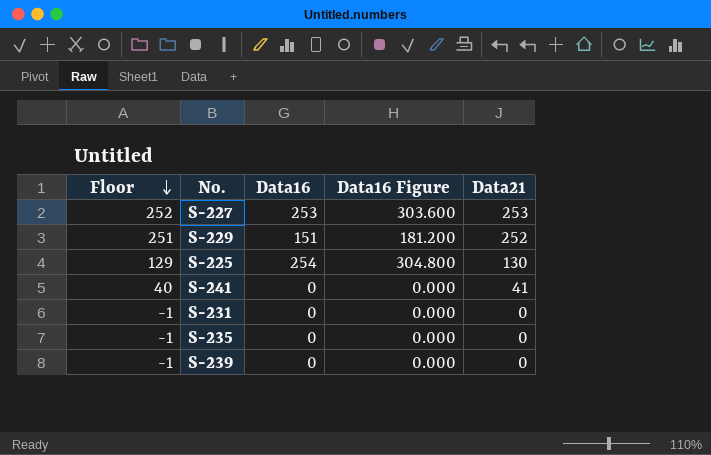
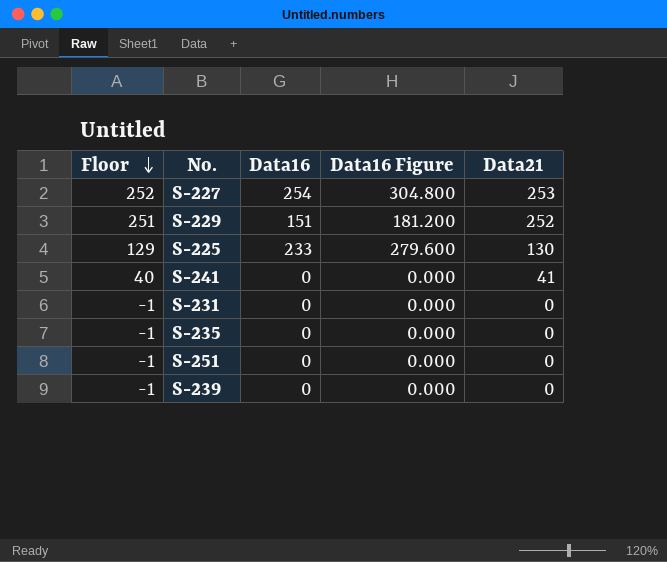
S-227 | Data16: 253 -> 254
S-227 | Data16 Figure: 303.600 -> 304.800
S-225 | Data16: 254 -> 233
S-225 | Data16 Figure: 304.800 -> 279.600
row S-251: none -> -1 | 0 | 0.000 | 0

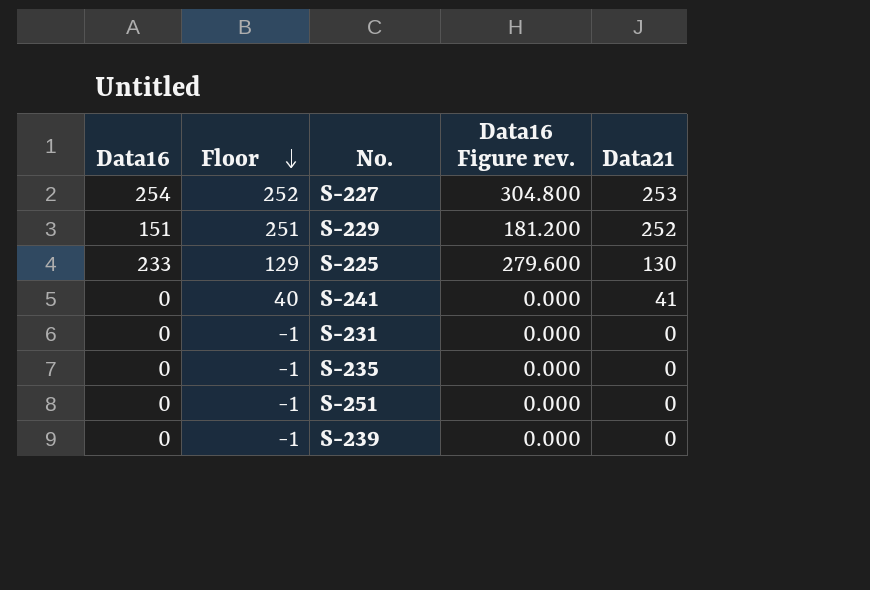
column Data16 | position: 3 -> 1
column name: Data16 Figure -> Data16 Figure rev.

